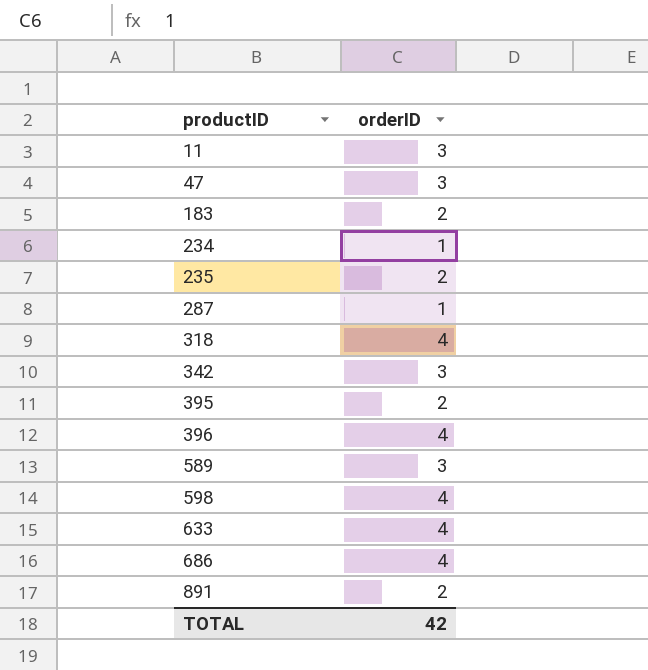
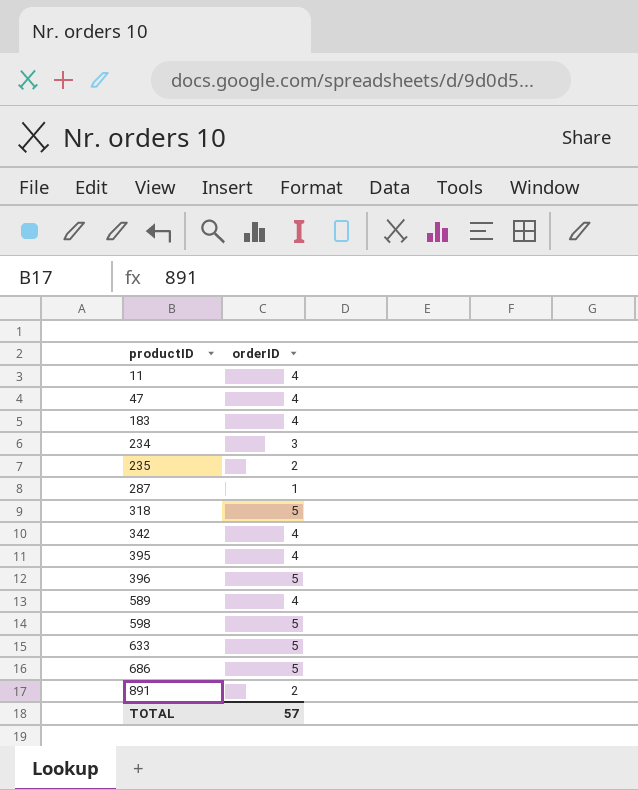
11 | orderID: 3 -> 4
47 | orderID: 3 -> 4
183 | orderID: 2 -> 4
234 | orderID: 1 -> 3
318 | orderID: 4 -> 5
342 | orderID: 3 -> 4
395 | orderID: 2 -> 4
396 | orderID: 4 -> 5
589 | orderID: 3 -> 4
598 | orderID: 4 -> 5
633 | orderID: 4 -> 5
686 | orderID: 4 -> 5
TOTAL | orderID: 42 -> 57

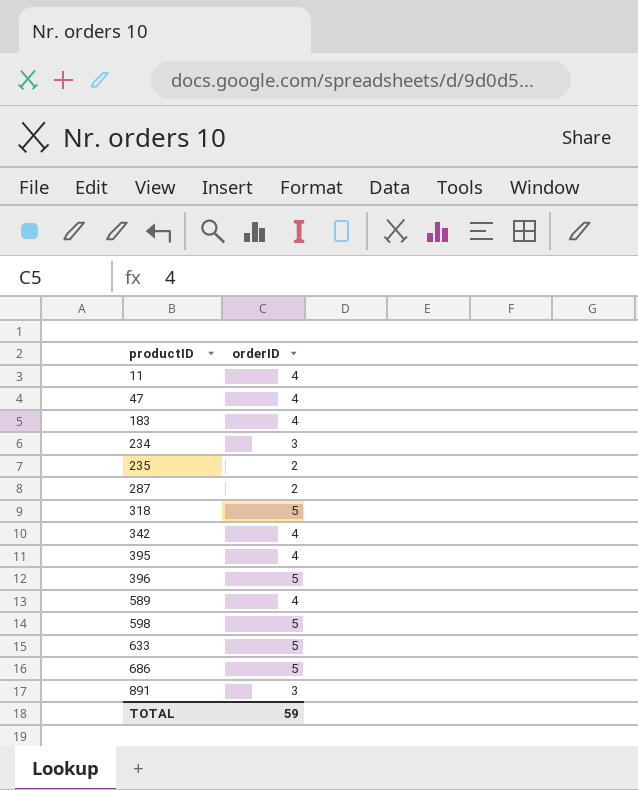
287 | orderID: 1 -> 2
891 | orderID: 2 -> 3
TOTAL | orderID: 57 -> 59

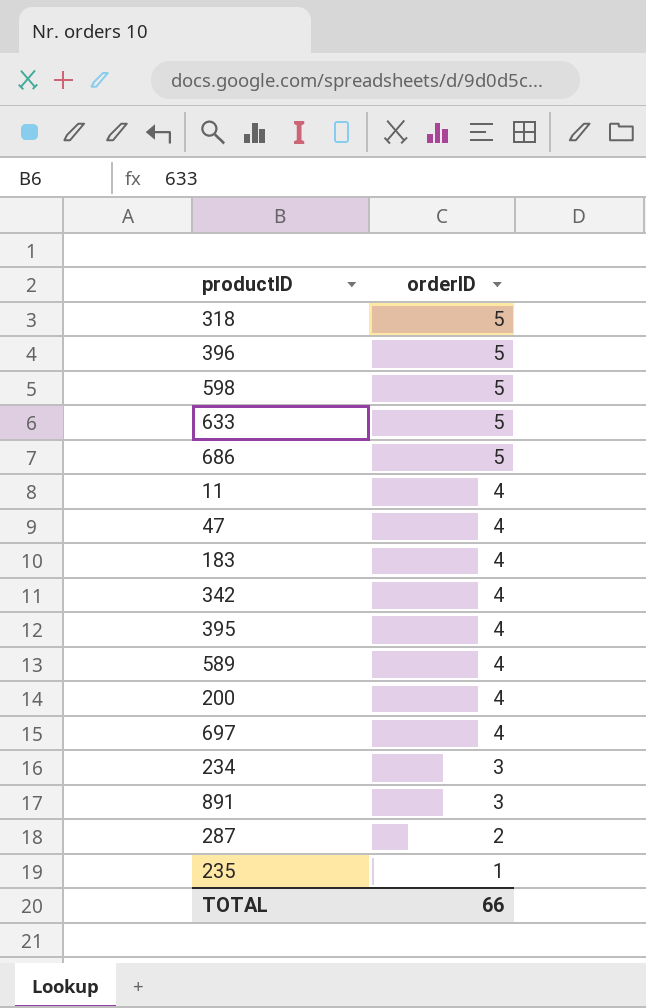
row order: productID ascending -> orderID descending
row 200: none -> 4
row 697: none -> 4
235 | orderID: 2 -> 1
TOTAL | orderID: 59 -> 66

